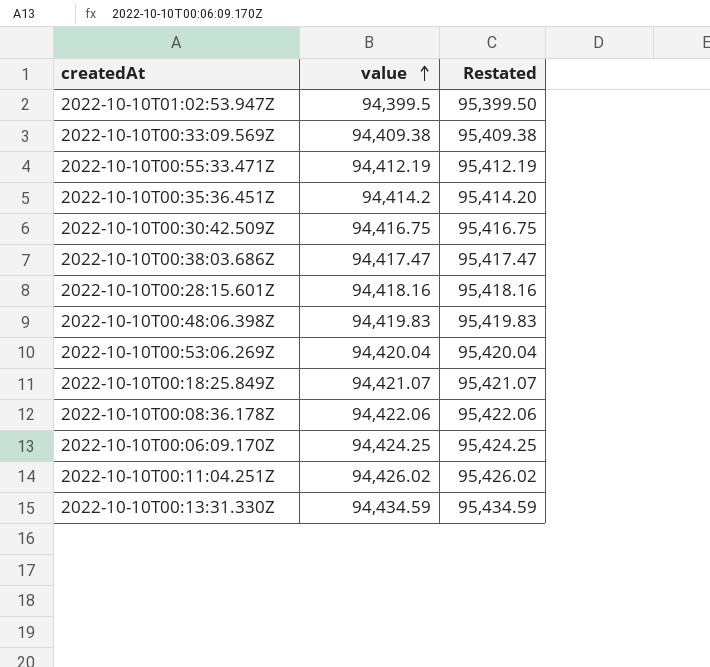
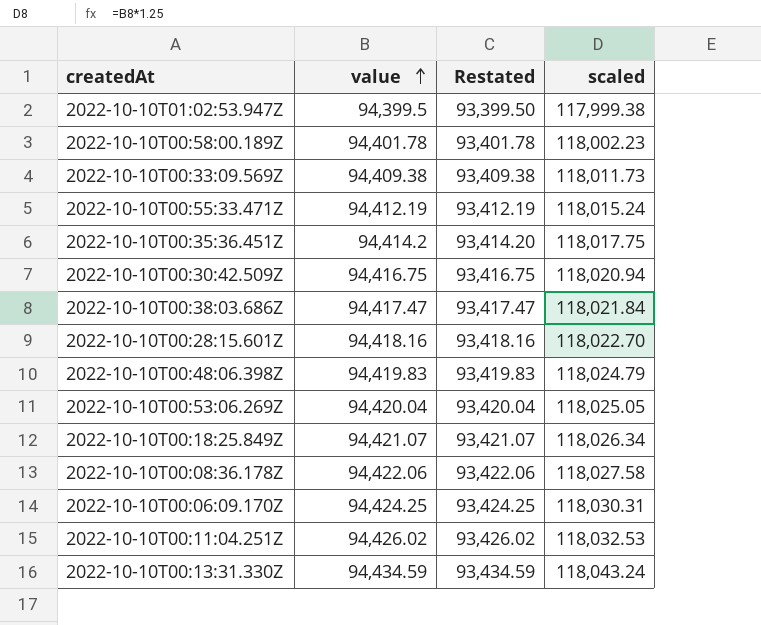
column Restated | formula: [value] + 1000 -> [value] - 1000
column scaled | formula: none -> [value] * 1.25
row 2022-10-10T00:58:00.189Z: none -> 94,401.78 | 93,401.78 | 118,002.23

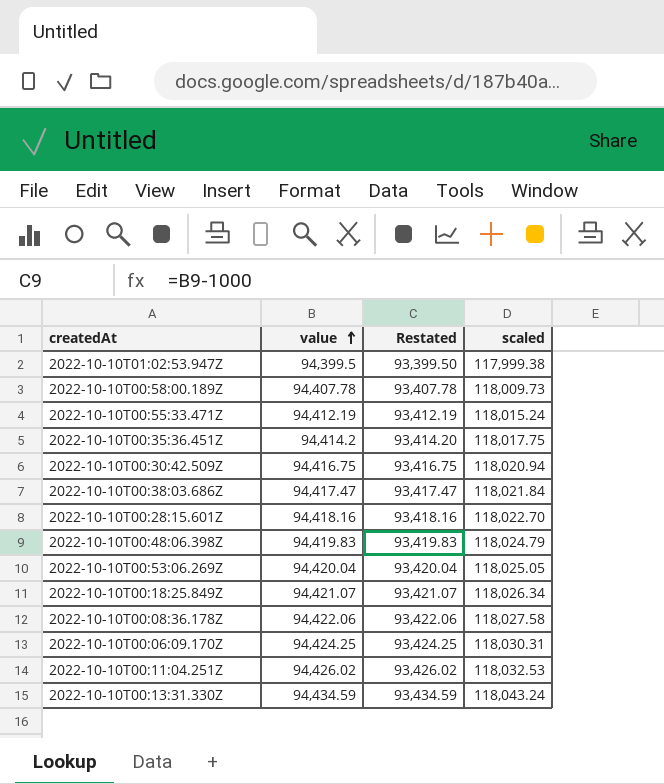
row 2022-10-10T00:33:09.569Z: 94,409.38 | 93,409.38 | 118,011.73 -> none
2022-10-10T00:58:00.189Z | value: 94,401.78 -> 94,407.78
2022-10-10T00:58:00.189Z | Restated: 93,401.78 -> 93,407.78
2022-10-10T00:58:00.189Z | scaled: 118,002.23 -> 118,009.73

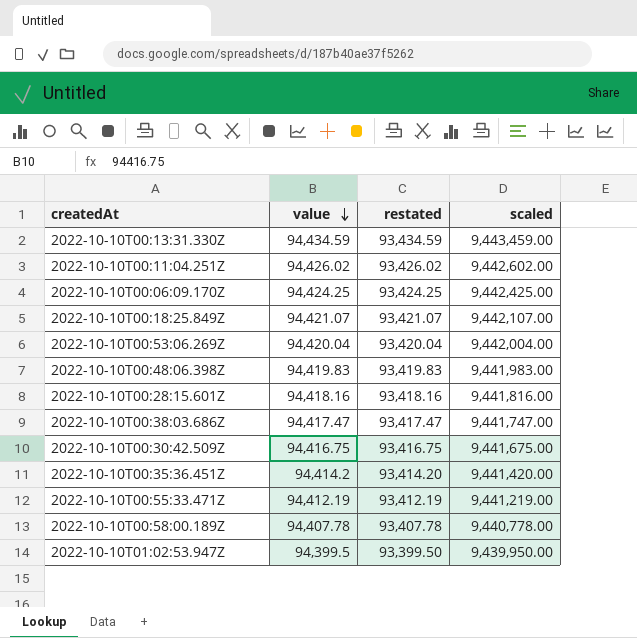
row order: value ascending -> value descending
column name: Restated -> restated
column scaled | formula: [value] * 1.25 -> [value] * 100
row 2022-10-10T00:08:36.178Z: 94,422.06 | 93,422.06 | 118,027.58 -> none

